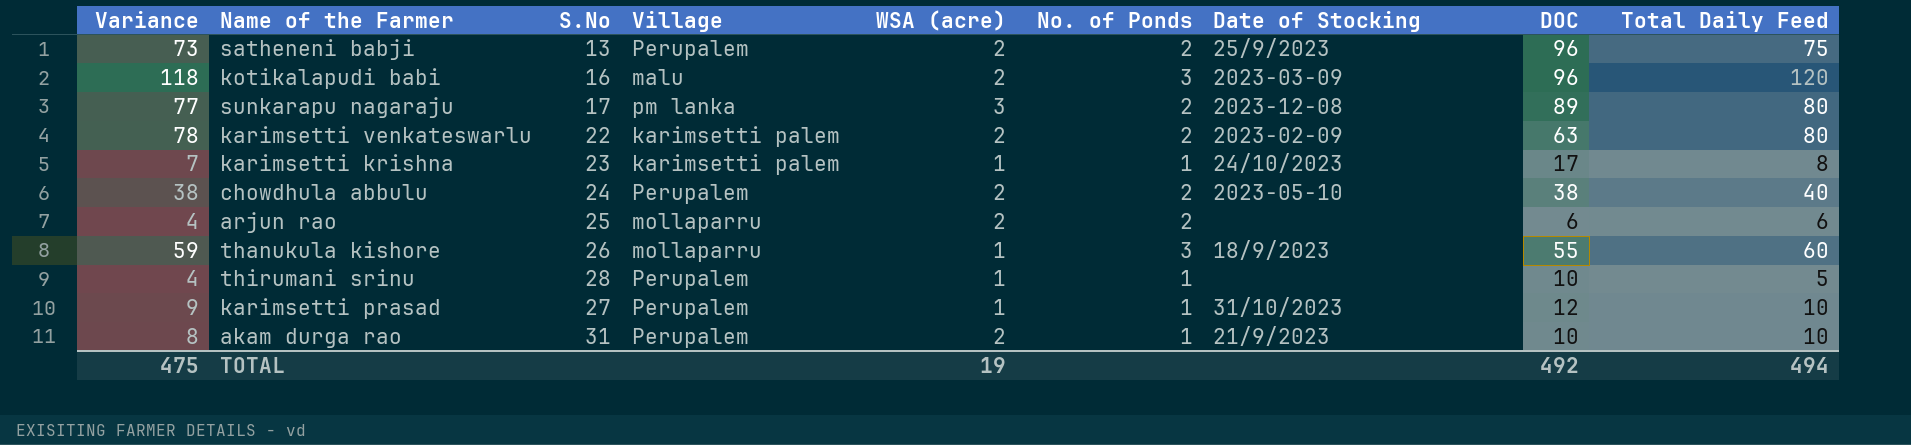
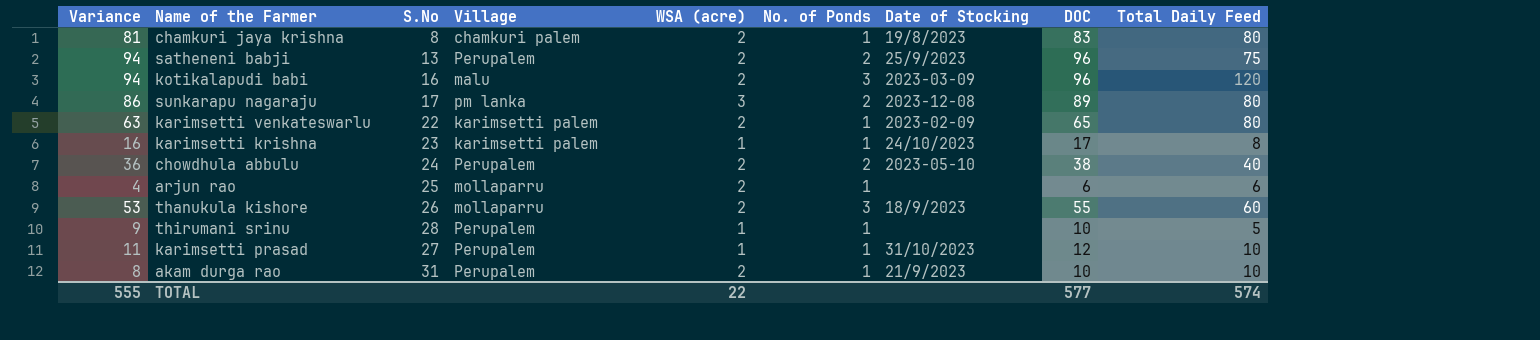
column Variance | formula: [Total Daily Feed] - [WSA (acre)] -> [DOC] - [WSA (acre)]
row chamkuri jaya krishna: none -> 81 | 8 | chamkuri palem | 2 | 1 | 19/8/2023 | 83 | 80
karimsetti venkateswarlu | No. of Ponds: 2 -> 1
karimsetti venkateswarlu | DOC: 63 -> 65
arjun rao | No. of Ponds: 2 -> 1
thanukula kishore | WSA (acre): 1 -> 2
TOTAL | Variance: 475 -> 555
TOTAL | WSA (acre): 19 -> 22
TOTAL | DOC: 492 -> 577
TOTAL | Total Daily Feed: 494 -> 574

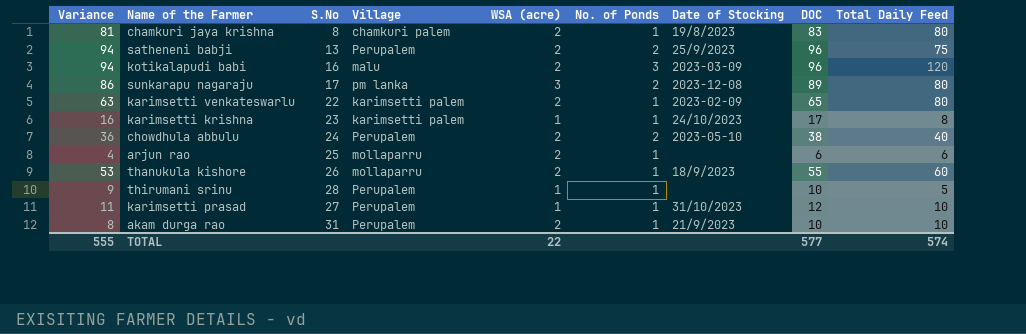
thanukula kishore | No. of Ponds: 3 -> 1

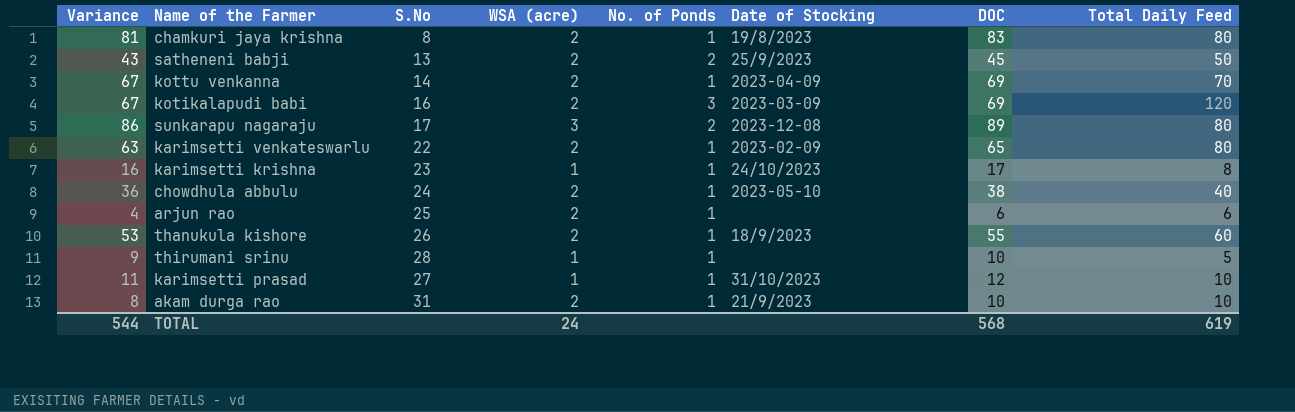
column Village | position: 4 -> none
satheneni babji | Variance: 94 -> 43
satheneni babji | DOC: 96 -> 45
satheneni babji | Total Daily Feed: 75 -> 50
row kottu venkanna: none -> 67 | 14 | 2 | 1 | 2023-04-09 | 69 | 70
kotikalapudi babi | Variance: 94 -> 67
kotikalapudi babi | DOC: 96 -> 69
chowdhula abbulu | No. of Ponds: 2 -> 1
TOTAL | Variance: 555 -> 544
TOTAL | WSA (acre): 22 -> 24
TOTAL | DOC: 577 -> 568
TOTAL | Total Daily Feed: 574 -> 619

